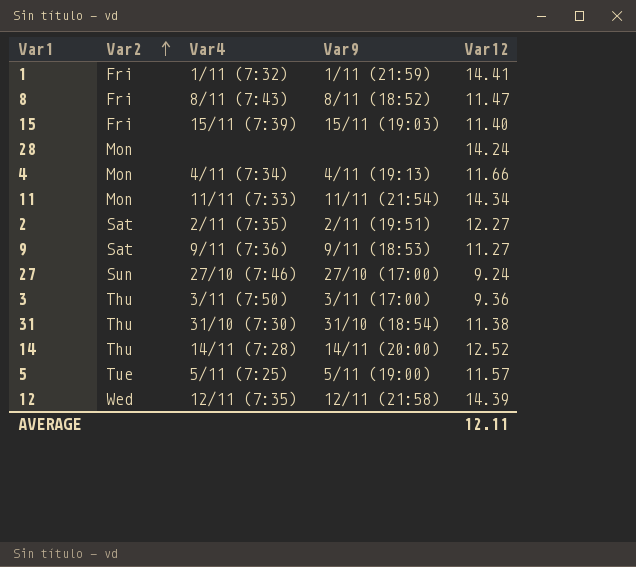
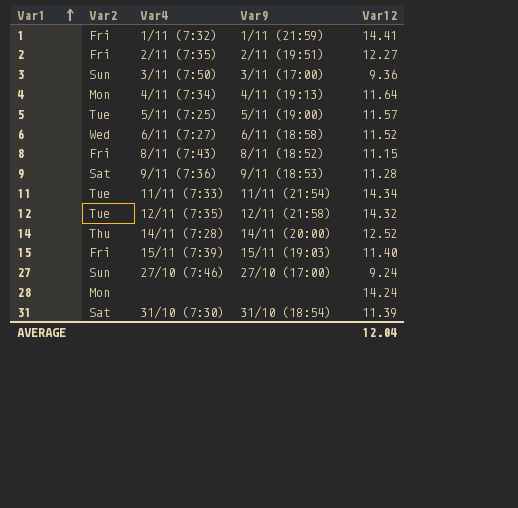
row order: Var2 ascending -> Var1 ascending
2 | Var2: Sat -> Fri
3 | Var2: Thu -> Sun
4 | Var12: 11.66 -> 11.64
row 6: none -> Wed | 6/11 (7:27) | 6/11 (18:58) | 11.52
8 | Var12: 11.47 -> 11.15
9 | Var12: 11.27 -> 11.28
11 | Var2: Mon -> Tue
12 | Var2: Wed -> Tue
12 | Var12: 14.39 -> 14.32
31 | Var2: Thu -> Sat
31 | Var12: 11.38 -> 11.39
AVERAGE | Var12: 12.11 -> 12.04

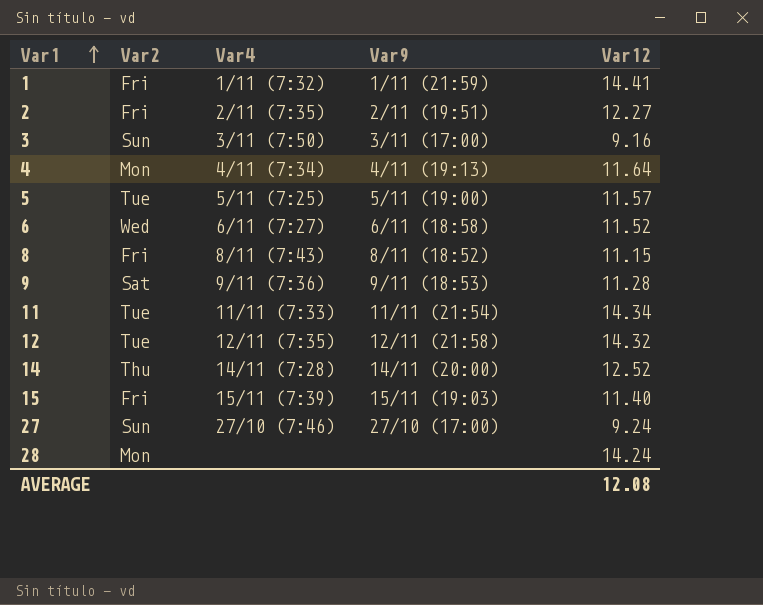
row 31: Sat | 31/10 (7:30) | 31/10 (18:54) | 11.39 -> none
3 | Var12: 9.36 -> 9.16
AVERAGE | Var12: 12.04 -> 12.08

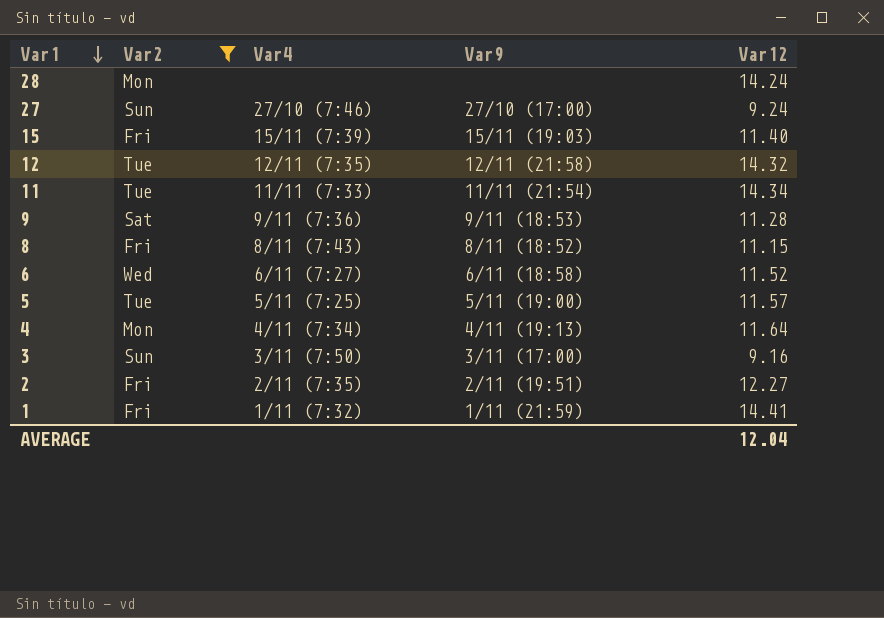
filter: none -> Var2 != Thu
row order: Var1 ascending -> Var1 descending
AVERAGE | Var12: 12.08 -> 12.04

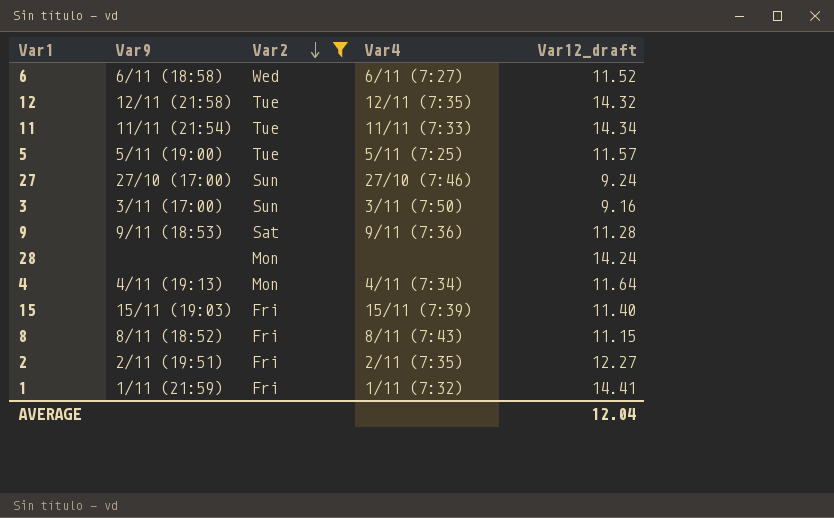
row order: Var1 descending -> Var2 descending
column Var9 | position: 4 -> 2
column name: Var12 -> Var12_draft

